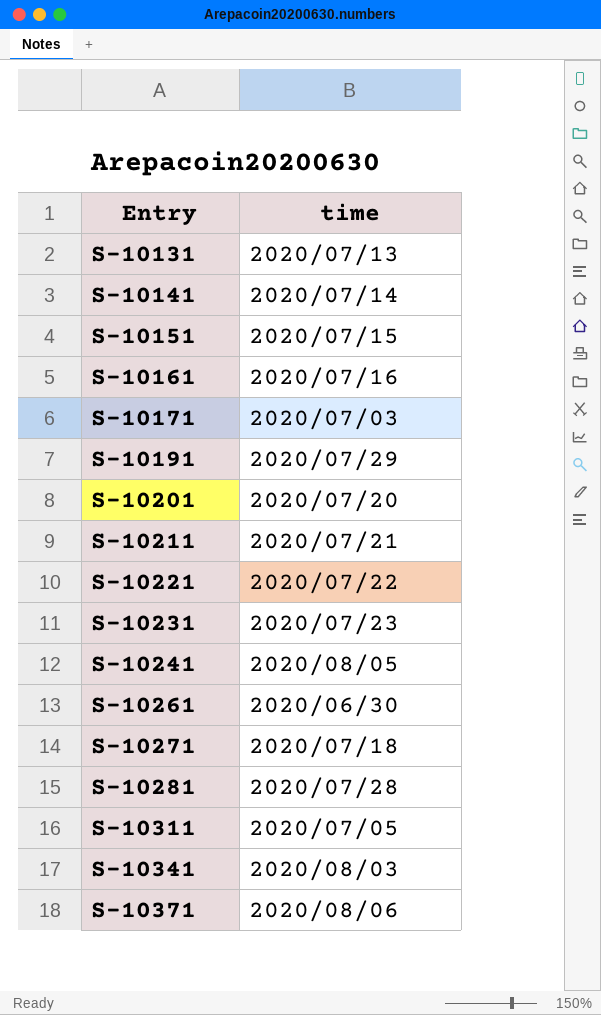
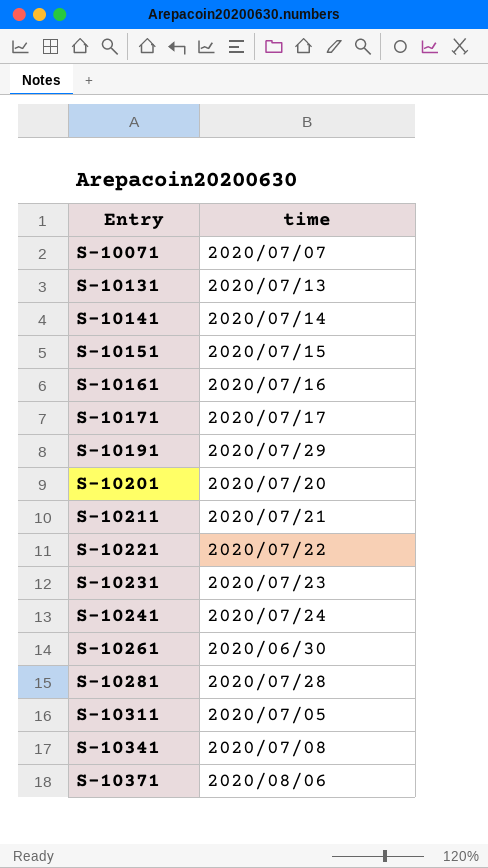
row S-10271: 2020/07/18 -> none
row S-10071: none -> 2020/07/07
S-10171 | time: 2020/07/03 -> 2020/07/17
S-10241 | time: 2020/08/05 -> 2020/07/24
S-10341 | time: 2020/08/03 -> 2020/07/08

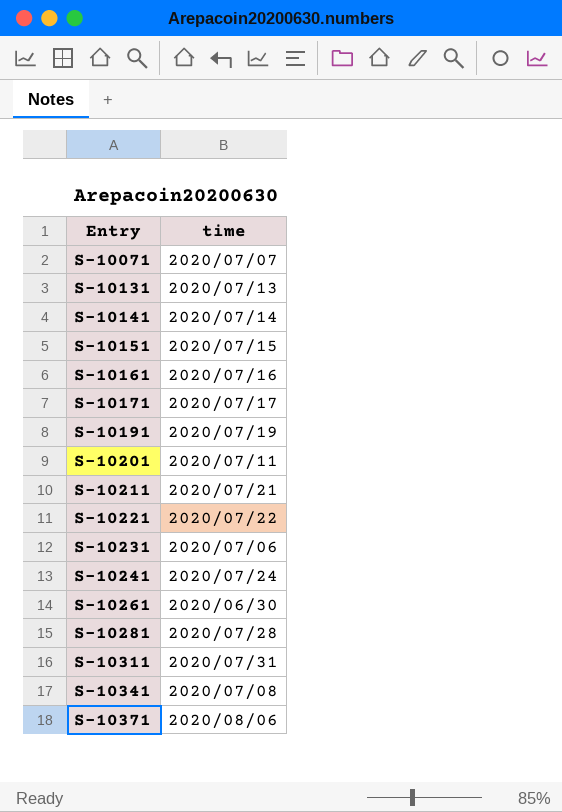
S-10191 | time: 2020/07/29 -> 2020/07/19
S-10201 | time: 2020/07/20 -> 2020/07/11
S-10231 | time: 2020/07/23 -> 2020/07/06
S-10311 | time: 2020/07/05 -> 2020/07/31

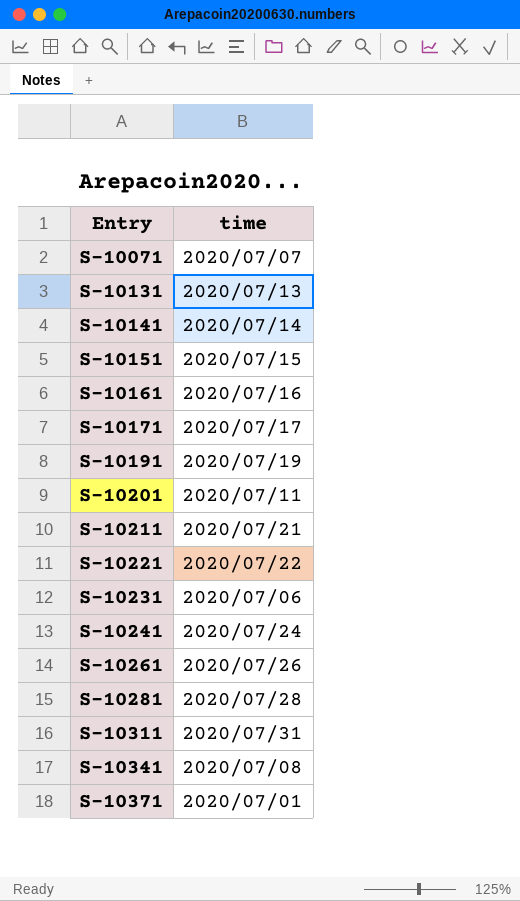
S-10261 | time: 2020/06/30 -> 2020/07/26
S-10371 | time: 2020/08/06 -> 2020/07/01

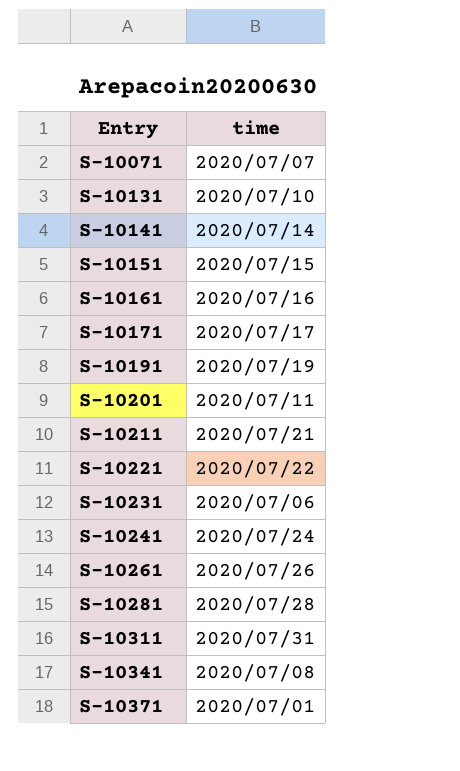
S-10131 | time: 2020/07/13 -> 2020/07/10

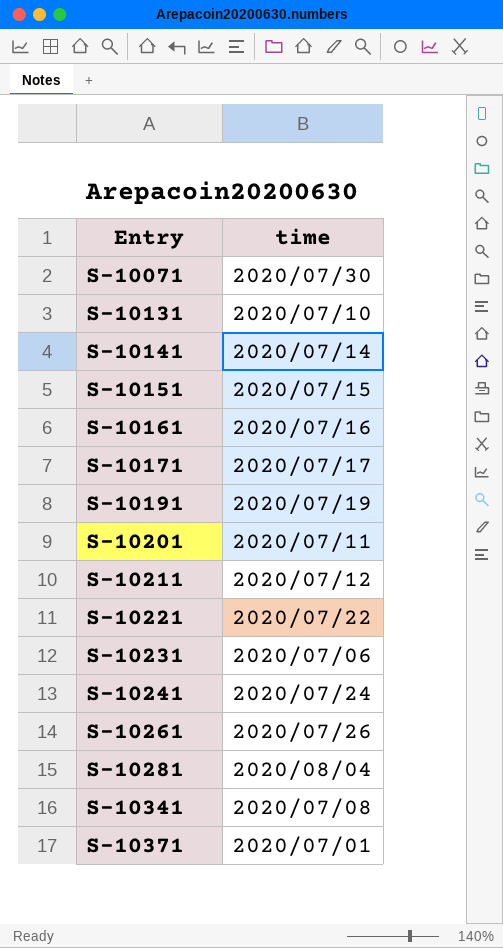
row S-10311: 2020/07/31 -> none
S-10071 | time: 2020/07/07 -> 2020/07/30
S-10211 | time: 2020/07/21 -> 2020/07/12
S-10281 | time: 2020/07/28 -> 2020/08/04

